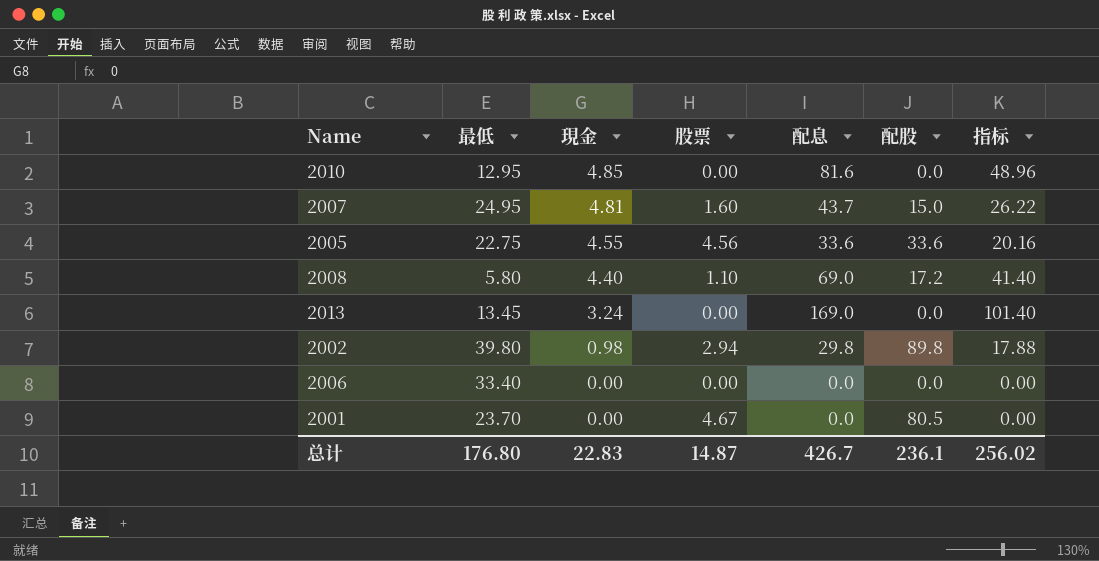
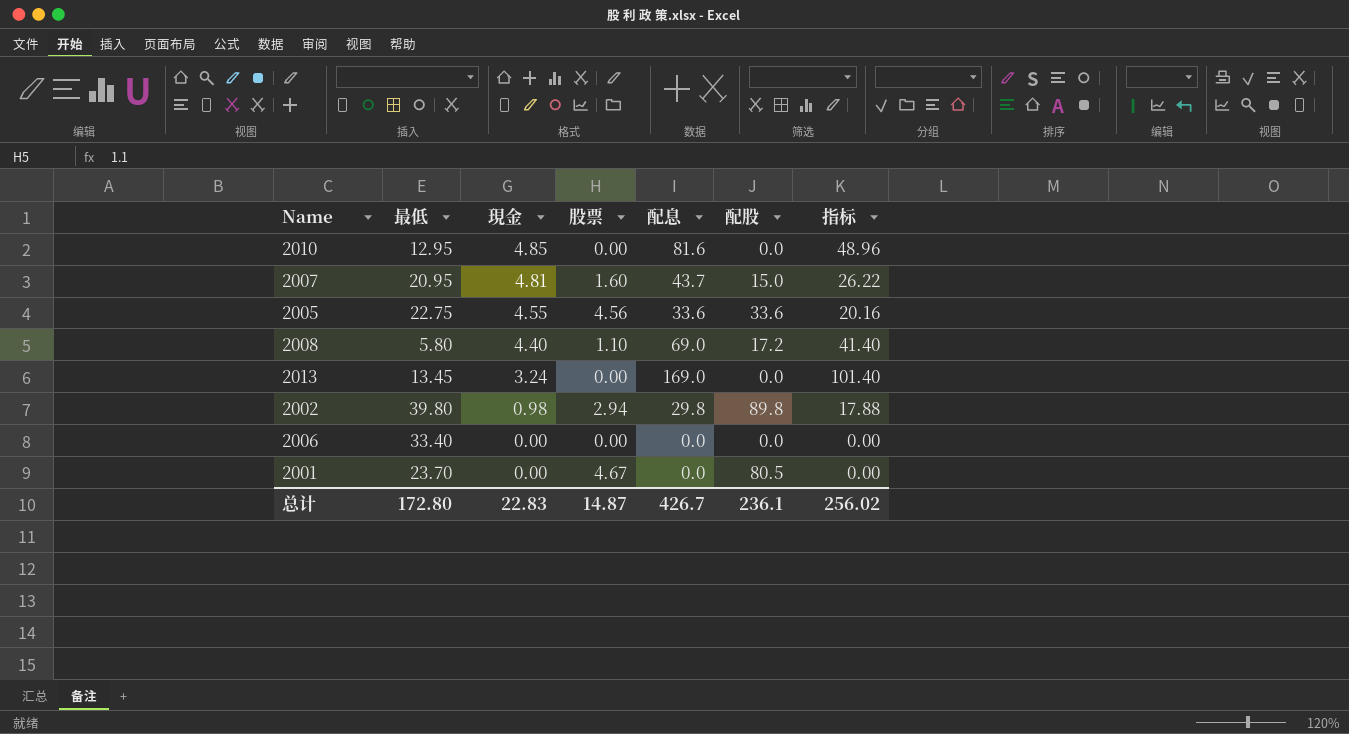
2007 | 最低: 24.95 -> 20.95
总计 | 最低: 176.80 -> 172.80

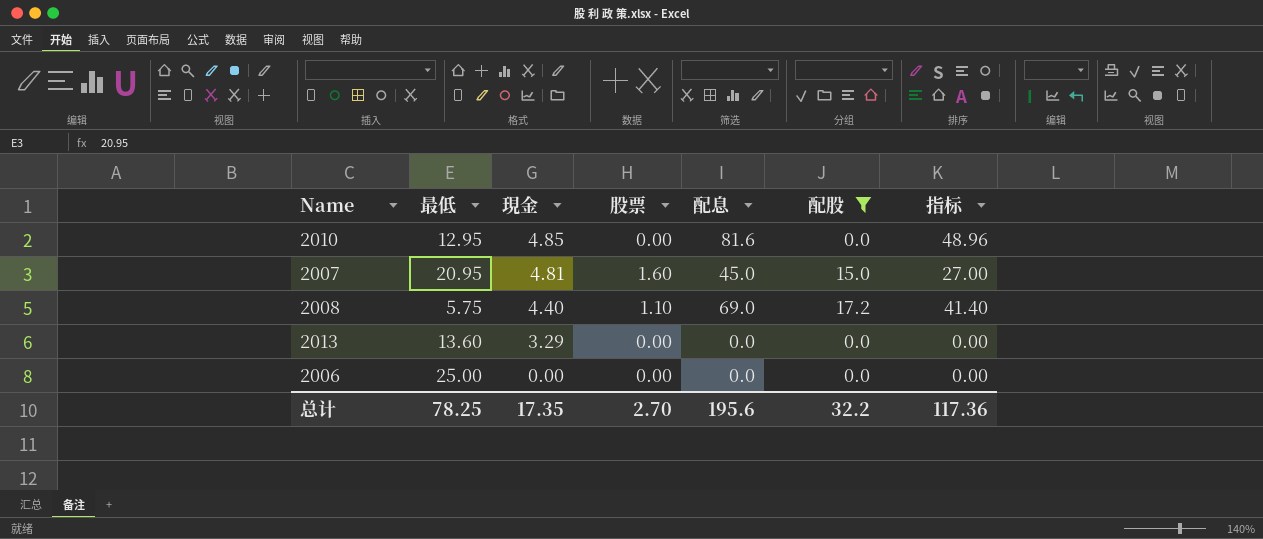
filter: none -> 配股 <= 17.2
2007 | 配息: 43.7 -> 45.0
2007 | 指标: 26.22 -> 27.00
2008 | 最低: 5.80 -> 5.75
2013 | 最低: 13.45 -> 13.60
2013 | 現金: 3.24 -> 3.29
2013 | 配息: 169.0 -> 0.0
2013 | 指标: 101.40 -> 0.00
2006 | 最低: 33.40 -> 25.00
总计 | 最低: 172.80 -> 78.25
总计 | 現金: 22.83 -> 17.35
总计 | 股票: 14.87 -> 2.70
总计 | 配息: 426.7 -> 195.6
总计 | 配股: 236.1 -> 32.2
总计 | 指标: 256.02 -> 117.36

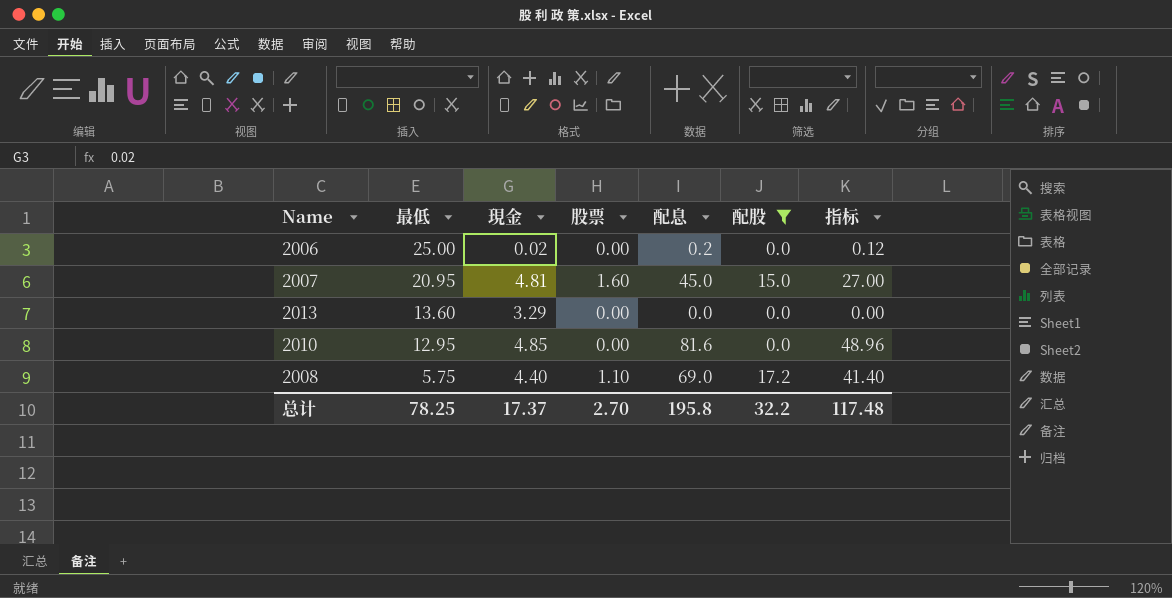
row order: 現金 descending -> 最低 descending
2006 | 現金: 0.00 -> 0.02
2006 | 配息: 0.0 -> 0.2
2006 | 指标: 0.00 -> 0.12
总计 | 現金: 17.35 -> 17.37
总计 | 配息: 195.6 -> 195.8
总计 | 指标: 117.36 -> 117.48

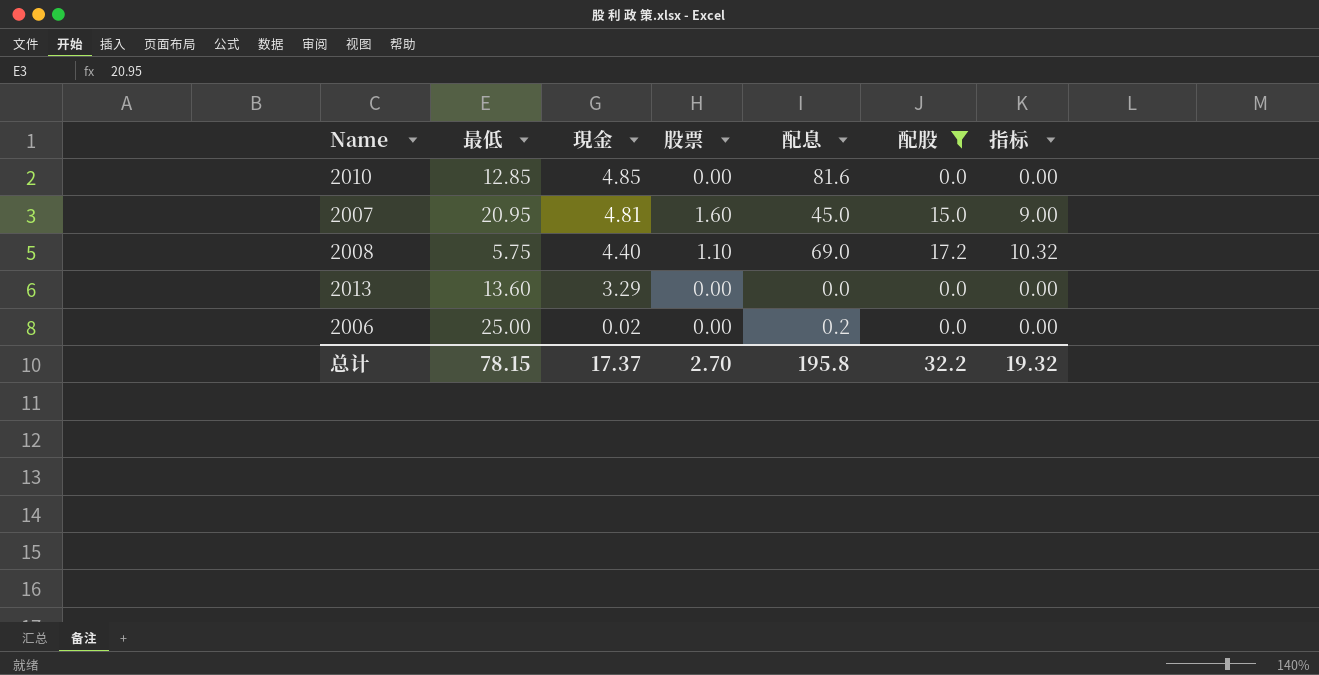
row order: 最低 descending -> 現金 descending
column 指标 | formula: [配息] * 0.6 -> [配股] * 0.6
2010 | 最低: 12.95 -> 12.85
总计 | 最低: 78.25 -> 78.15
总计 | 指标: 117.48 -> 19.32

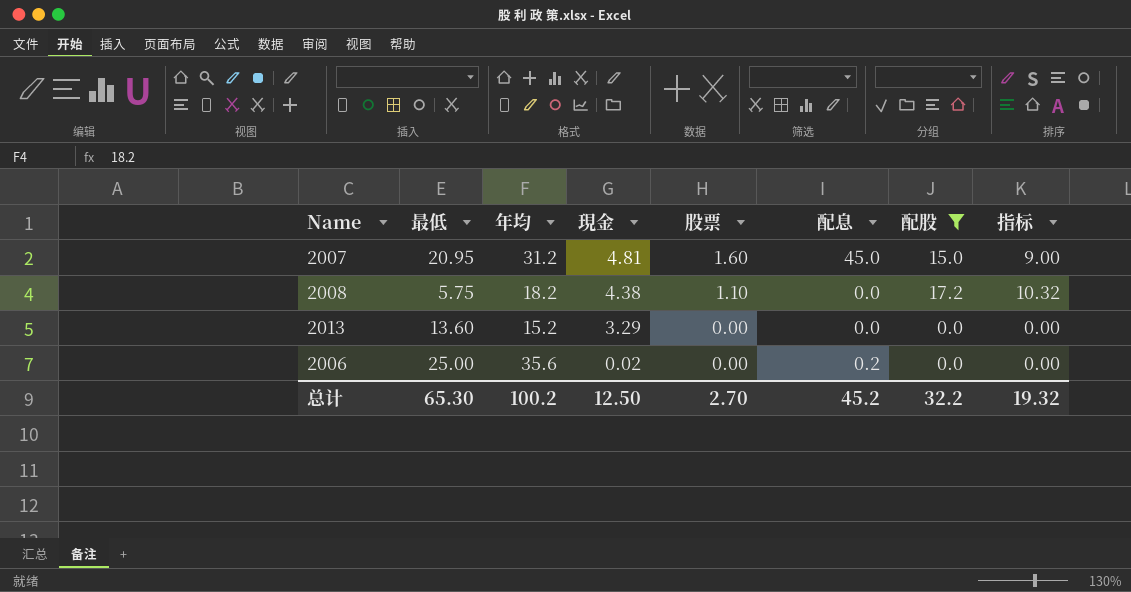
column 年均 | position: none -> 3
row 2010: 12.85 | 4.85 | 0.00 | 81.6 | 0.0 | 0.00 -> none
2008 | 現金: 4.40 -> 4.38
2008 | 配息: 69.0 -> 0.0
总计 | 最低: 78.15 -> 65.30
总计 | 現金: 17.37 -> 12.50
总计 | 配息: 195.8 -> 45.2

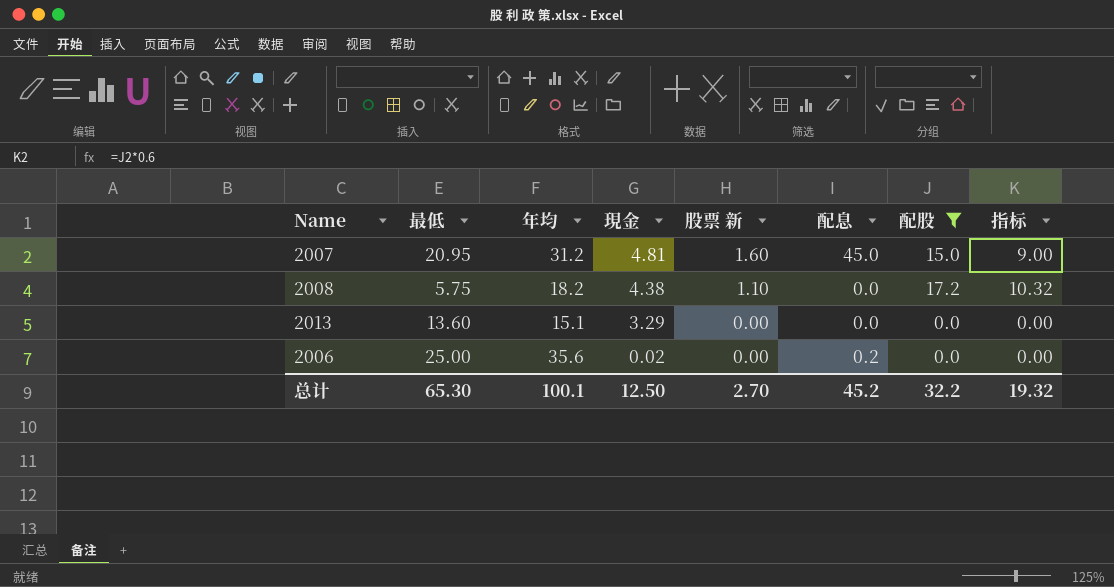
column name: 股票 -> 股票 新
2013 | 年均: 15.2 -> 15.1
总计 | 年均: 100.2 -> 100.1

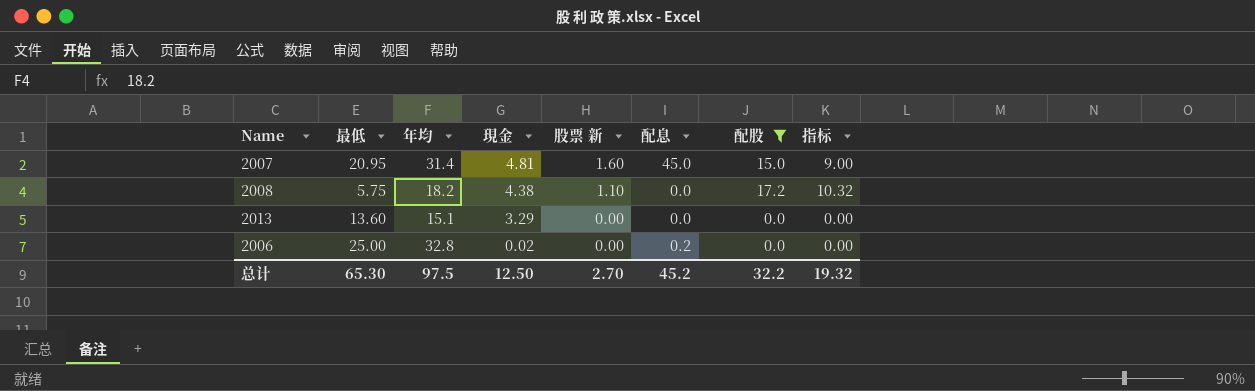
2007 | 年均: 31.2 -> 31.4
2006 | 年均: 35.6 -> 32.8
总计 | 年均: 100.1 -> 97.5

